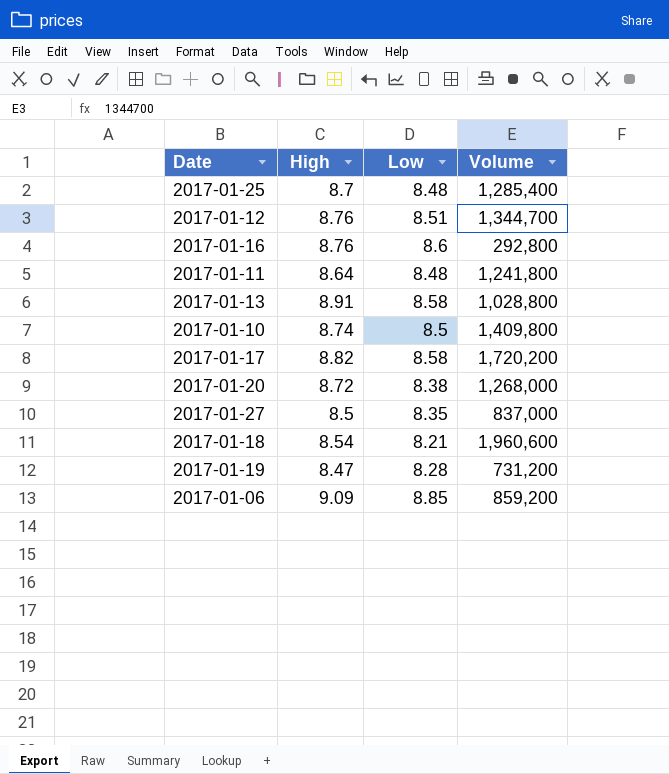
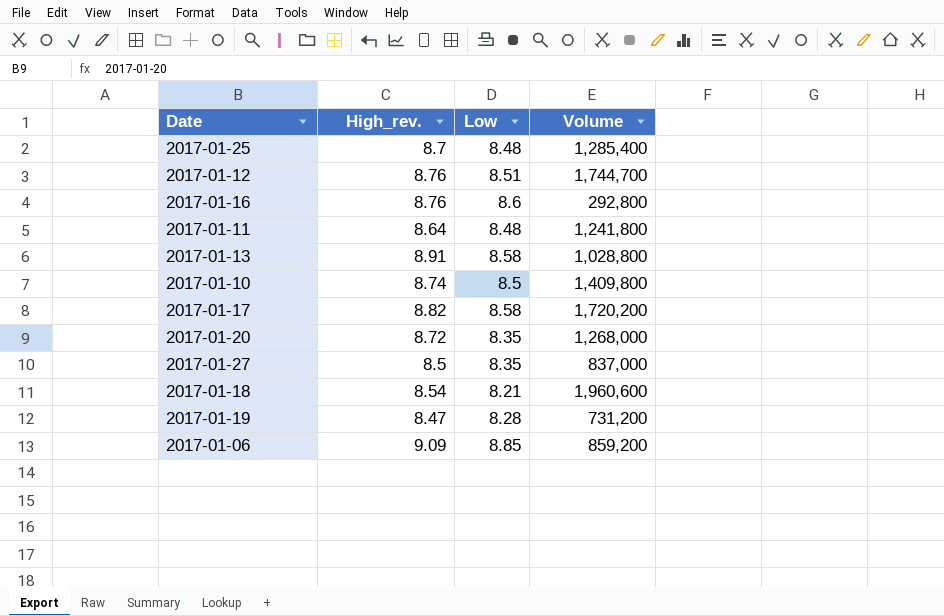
column name: High -> High_rev.
2017-01-12 | Volume: 1,344,700 -> 1,744,700
2017-01-20 | Low: 8.38 -> 8.35

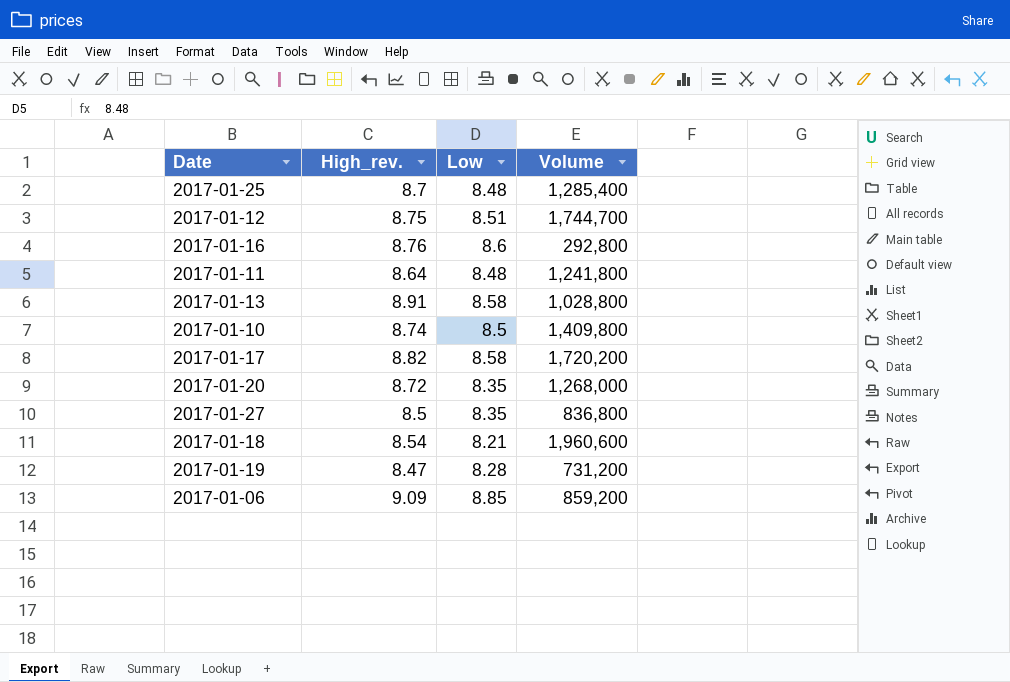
2017-01-12 | High_rev.: 8.76 -> 8.75
2017-01-27 | Volume: 837,000 -> 836,800

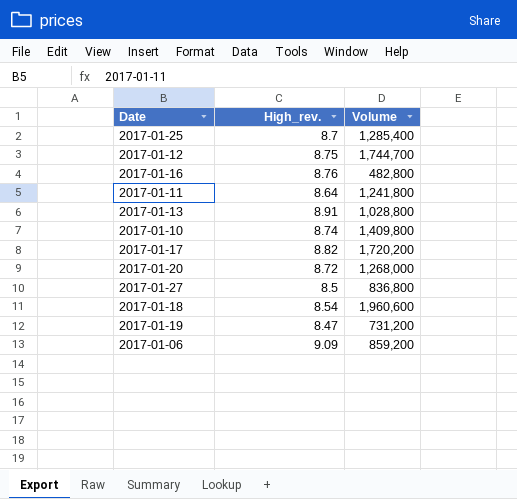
column Low | position: 3 -> none
2017-01-16 | Volume: 292,800 -> 482,800

